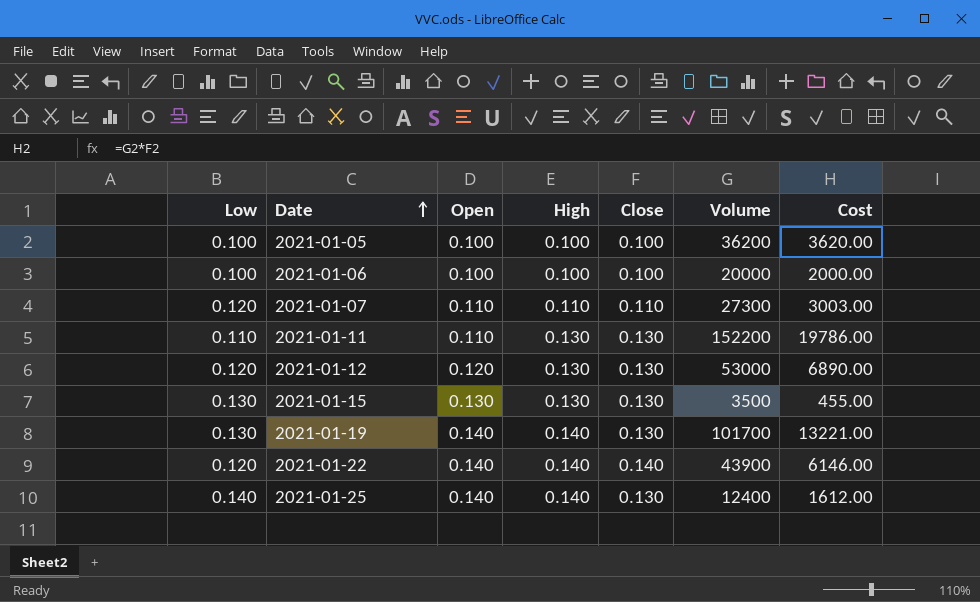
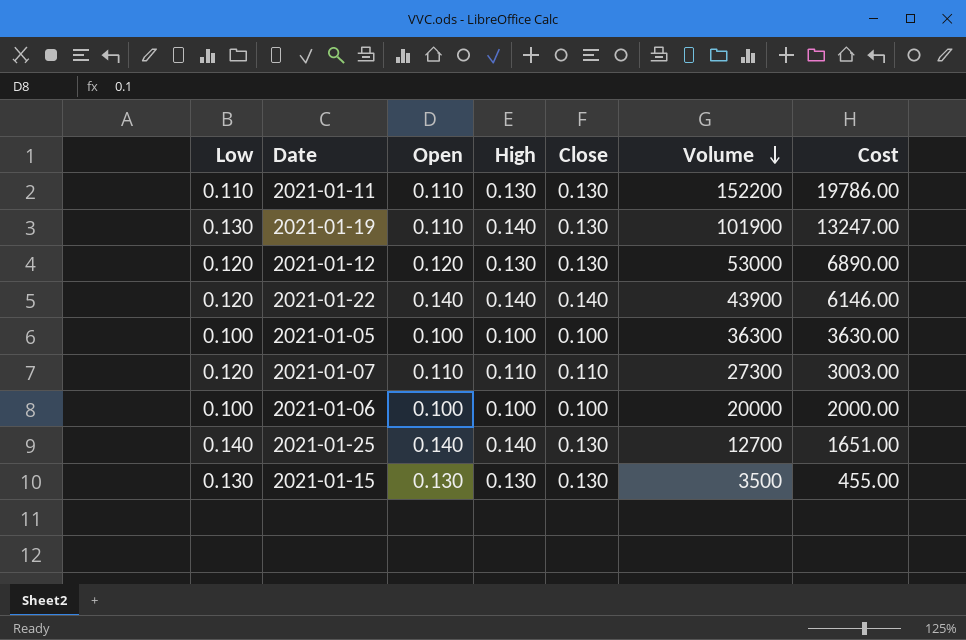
row order: Date ascending -> Volume descending
2021-01-19 | Open: 0.140 -> 0.110
2021-01-19 | Volume: 101700 -> 101900
2021-01-19 | Cost: 13221.00 -> 13247.00
2021-01-05 | Volume: 36200 -> 36300
2021-01-05 | Cost: 3620.00 -> 3630.00
2021-01-25 | Volume: 12400 -> 12700
2021-01-25 | Cost: 1612.00 -> 1651.00

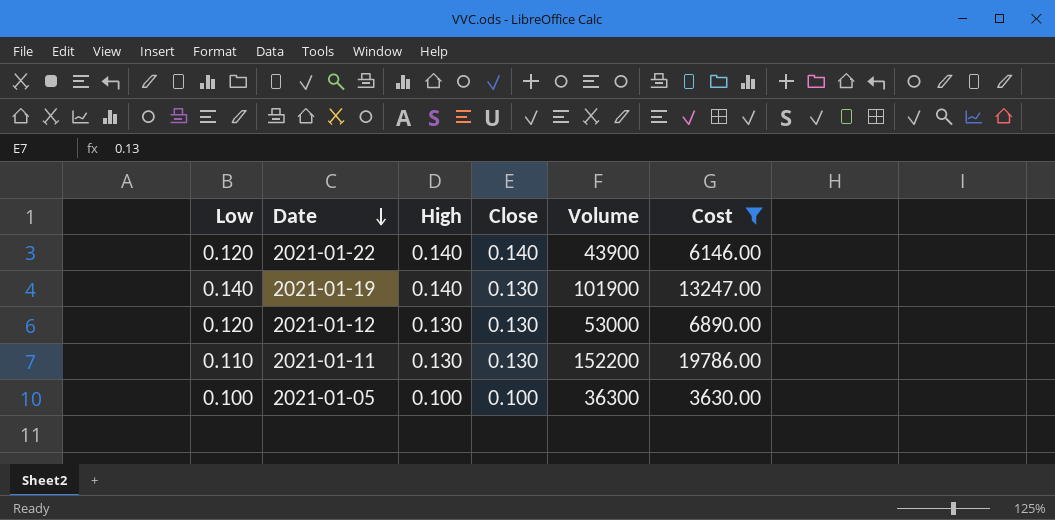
filter: none -> Cost >= 3630.00
row order: Volume descending -> Date descending
column Open | position: 3 -> none
2021-01-19 | Low: 0.130 -> 0.140

